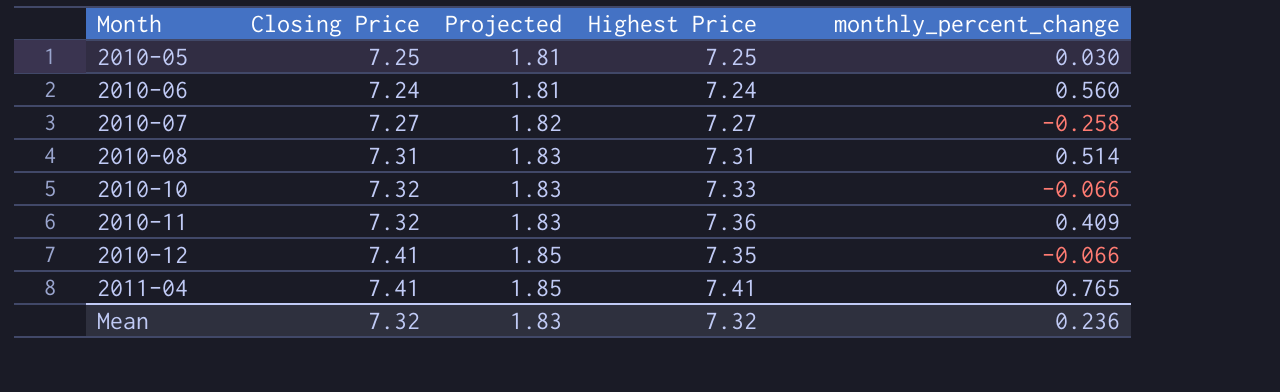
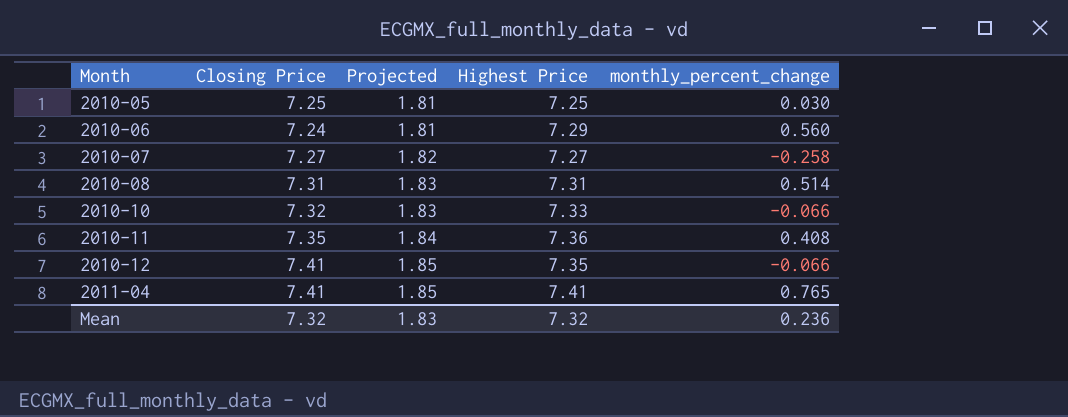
2010-06 | Highest Price: 7.24 -> 7.29
2010-11 | Closing Price: 7.32 -> 7.35
2010-11 | Projected: 1.83 -> 1.84
2010-11 | monthly_percent_change: 0.409 -> 0.408

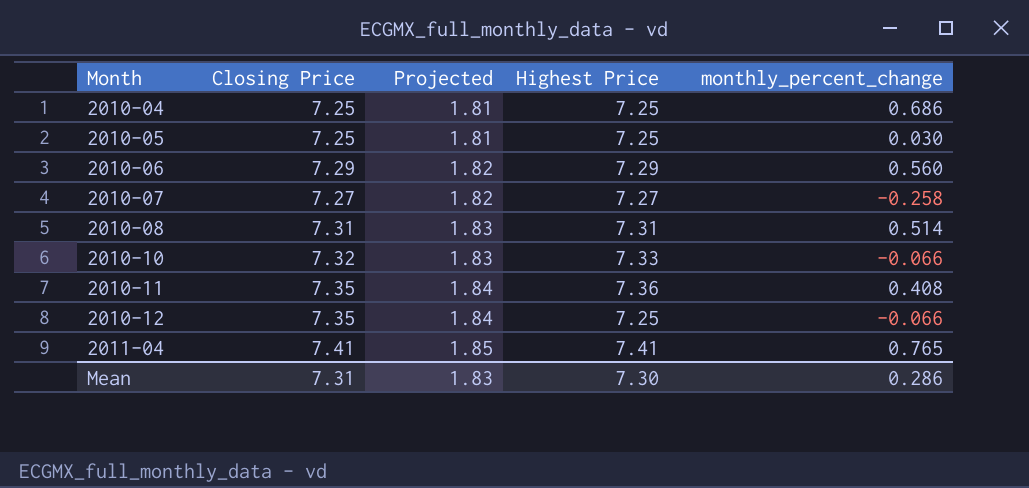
row 2010-04: none -> 7.25 | 1.81 | 7.25 | 0.686
2010-06 | Closing Price: 7.24 -> 7.29
2010-06 | Projected: 1.81 -> 1.82
2010-12 | Closing Price: 7.41 -> 7.35
2010-12 | Projected: 1.85 -> 1.84
2010-12 | Highest Price: 7.35 -> 7.25
Mean | Closing Price: 7.32 -> 7.31
Mean | Highest Price: 7.32 -> 7.30
Mean | monthly_percent_change: 0.236 -> 0.286

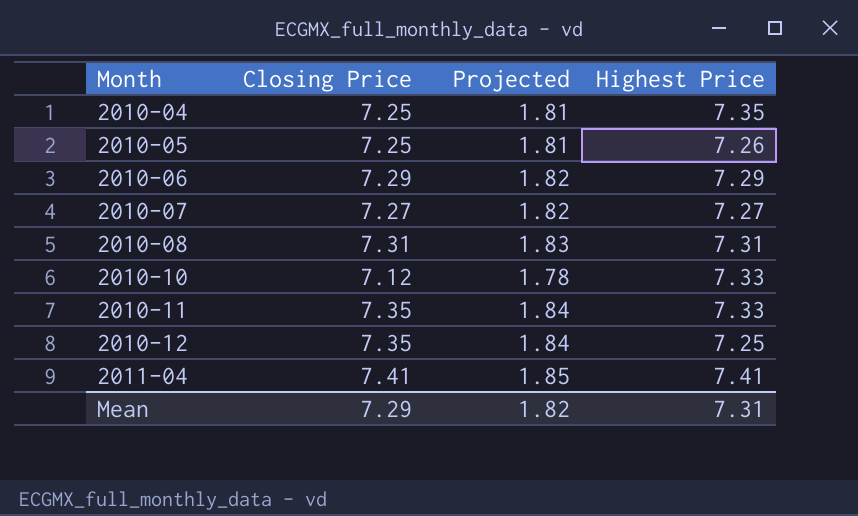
column monthly_percent_change | position: 5 -> none
2010-04 | Highest Price: 7.25 -> 7.35
2010-05 | Highest Price: 7.25 -> 7.26
2010-10 | Closing Price: 7.32 -> 7.12
2010-10 | Projected: 1.83 -> 1.78
2010-11 | Highest Price: 7.36 -> 7.33
Mean | Closing Price: 7.31 -> 7.29
Mean | Projected: 1.83 -> 1.82
Mean | Highest Price: 7.30 -> 7.31

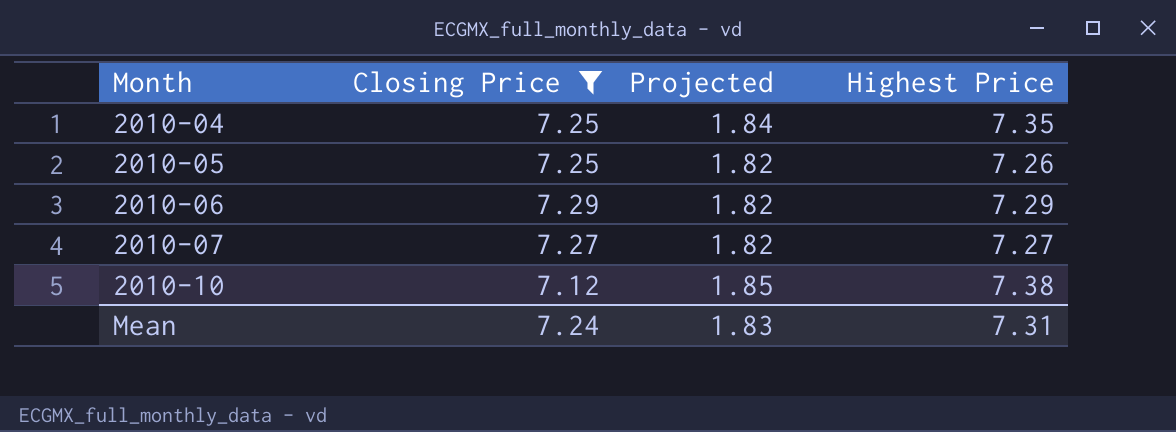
filter: none -> Closing Price <= 7.29
column Projected | formula: [Closing Price] * 0.25 -> [Highest Price] * 0.25
2010-10 | Highest Price: 7.33 -> 7.38
Mean | Closing Price: 7.29 -> 7.24
Mean | Projected: 1.82 -> 1.83

